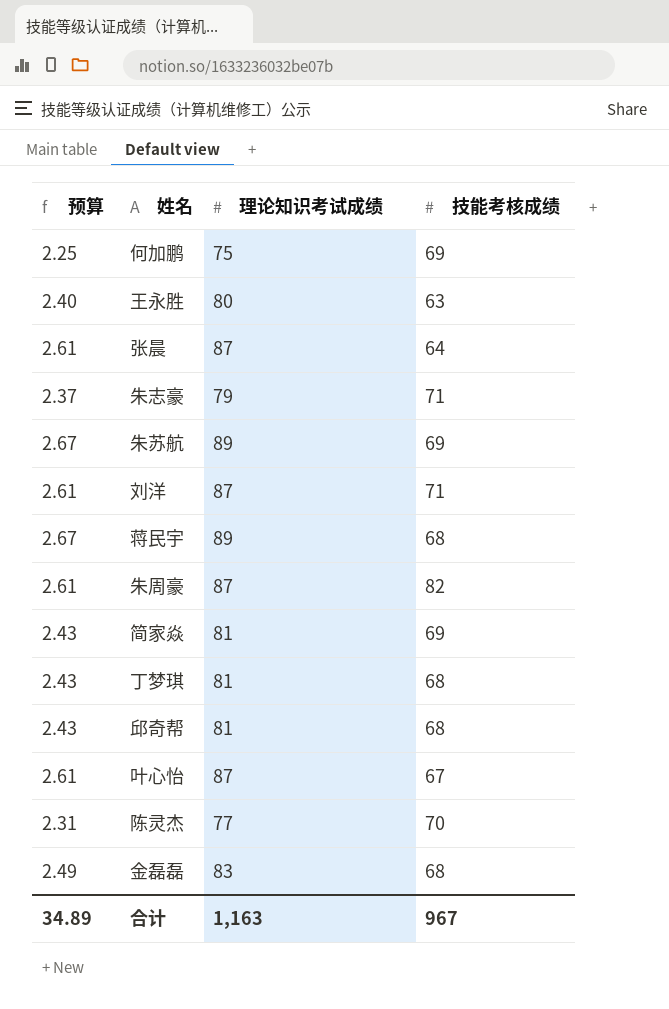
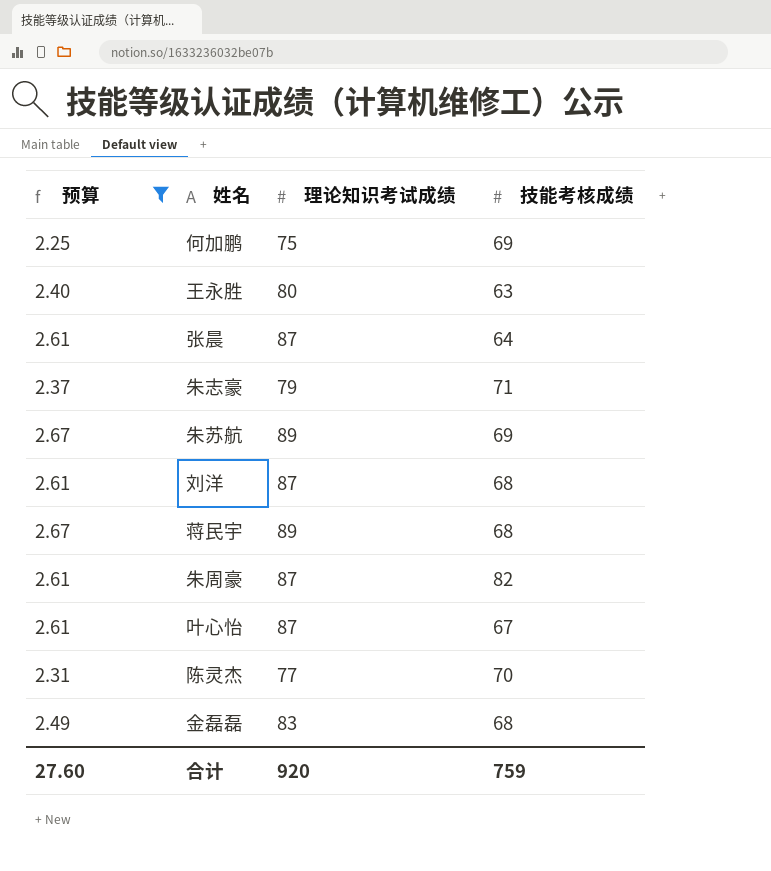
filter: none -> 预算 != 2.43
刘洋 | 技能考核成绩: 71 -> 68
合计 | 预算: 34.89 -> 27.60
合计 | 理论知识考试成绩: 1,163 -> 920
合计 | 技能考核成绩: 967 -> 759

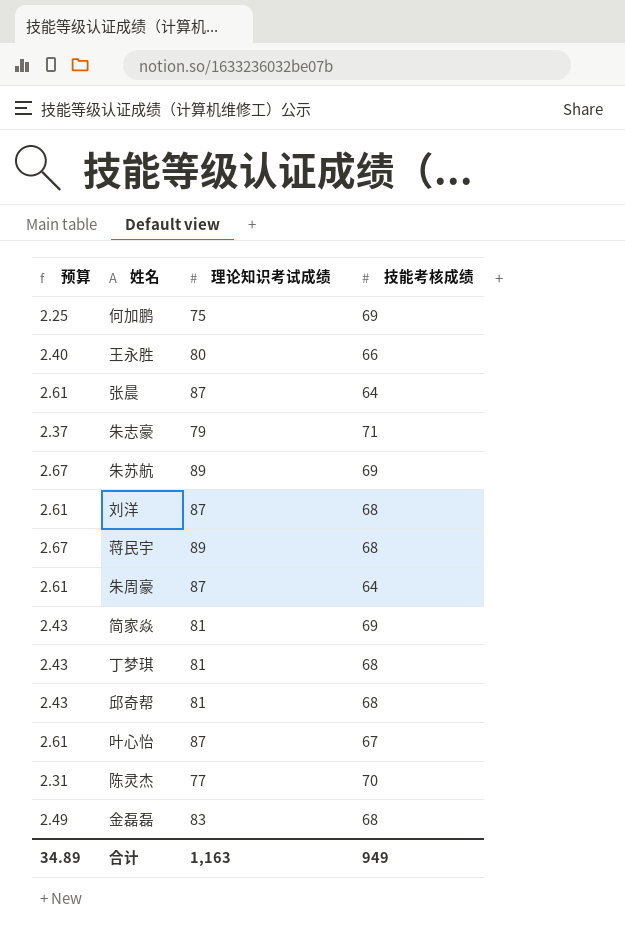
filter: 预算 != 2.43 -> none
王永胜 | 技能考核成绩: 63 -> 66
朱周豪 | 技能考核成绩: 82 -> 64
合计 | 预算: 27.60 -> 34.89
合计 | 理论知识考试成绩: 920 -> 1,163
合计 | 技能考核成绩: 759 -> 949

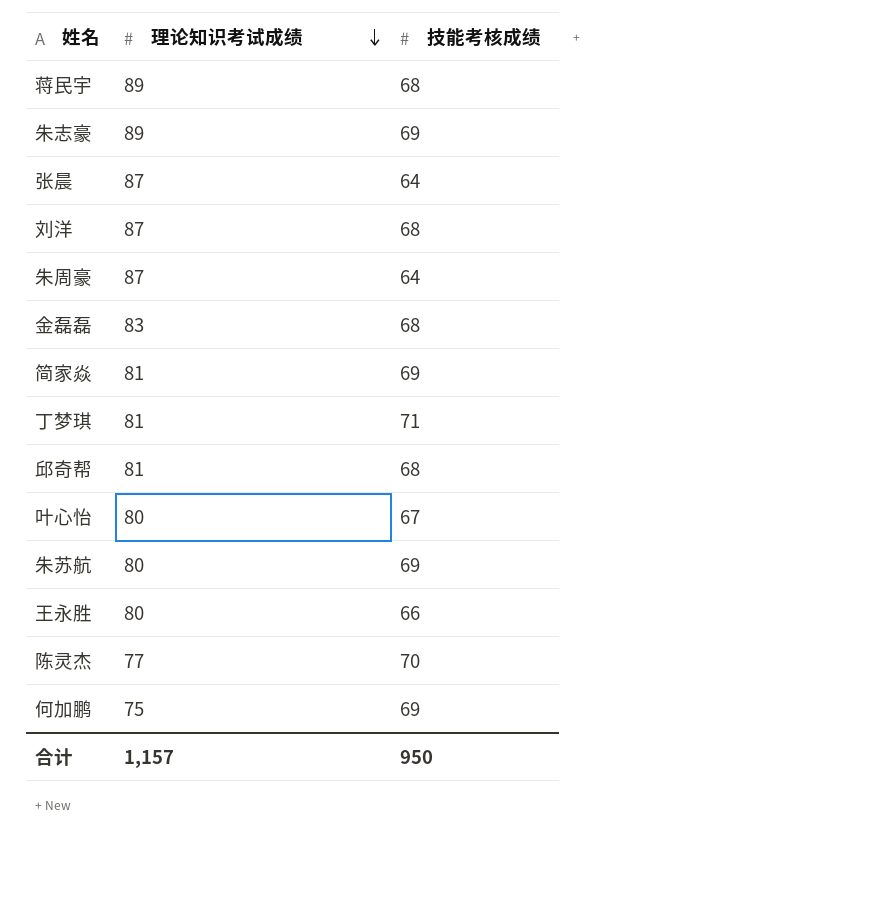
row order: none -> 理论知识考试成绩 descending
column 预算 | formula: [理论知识考试成绩] * 0.03 -> none
朱志豪 | 理论知识考试成绩: 79 -> 89
朱志豪 | 技能考核成绩: 71 -> 69
丁梦琪 | 技能考核成绩: 68 -> 71
叶心怡 | 理论知识考试成绩: 87 -> 80
朱苏航 | 理论知识考试成绩: 89 -> 80
合计 | 理论知识考试成绩: 1,163 -> 1,157
合计 | 技能考核成绩: 949 -> 950

